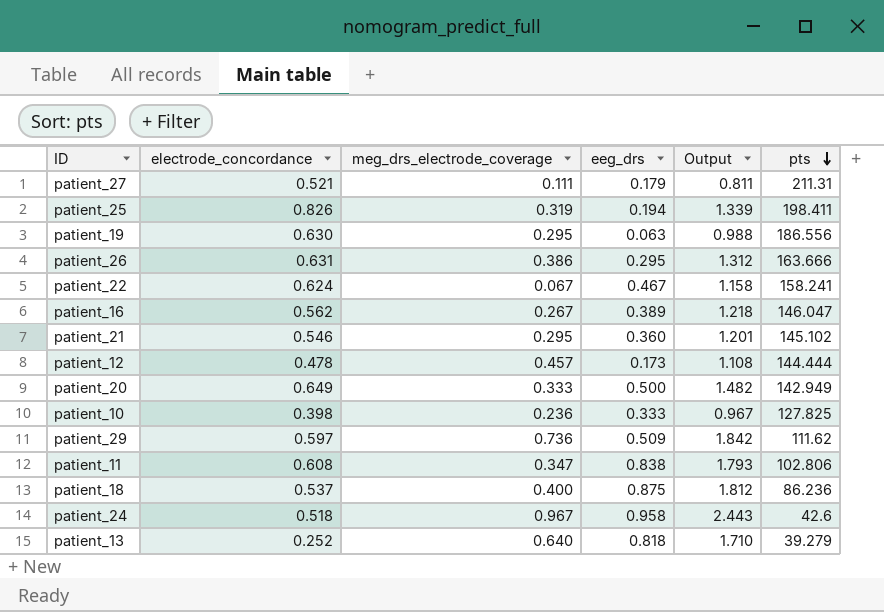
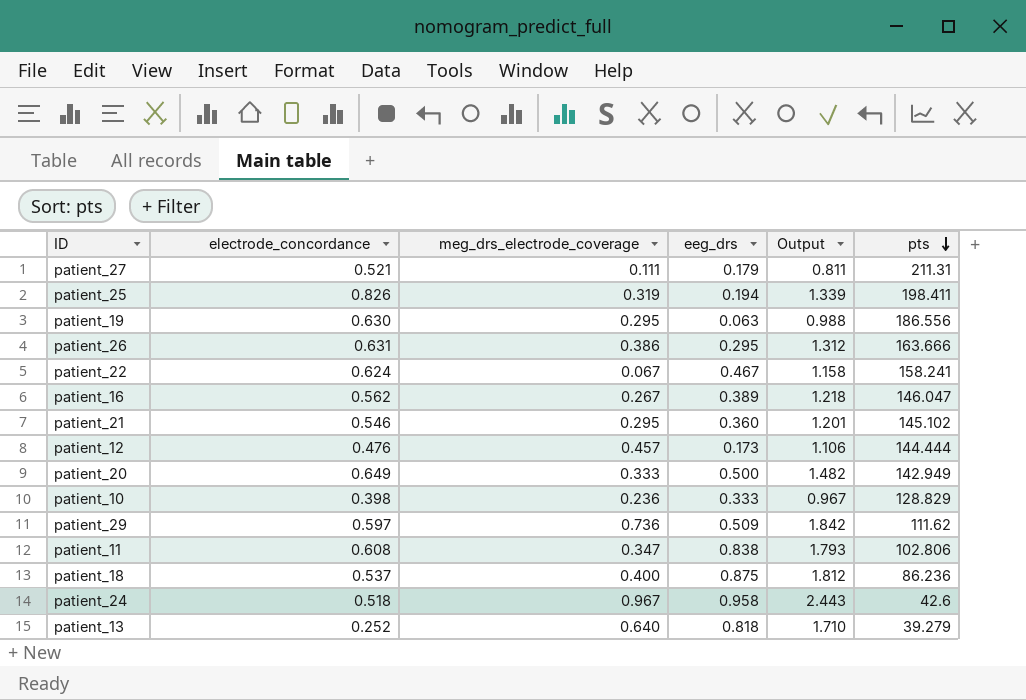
patient_12 | electrode_concordance: 0.478 -> 0.476
patient_12 | Output: 1.108 -> 1.106
patient_10 | pts: 127.825 -> 128.829

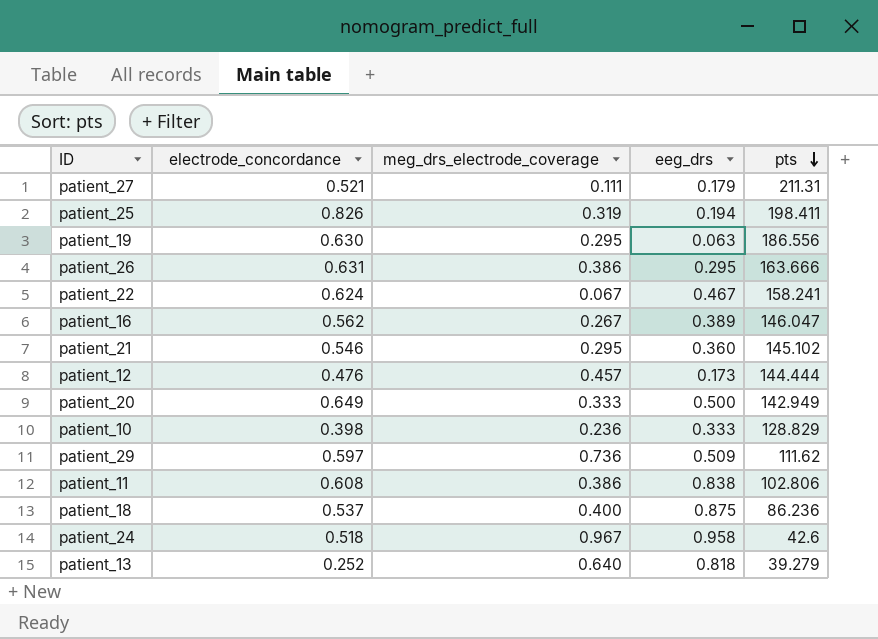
column Output | formula: [electrode_concordance] + [meg_drs_electrode_coverage] + [eeg_drs] -> none
patient_11 | meg_drs_electrode_coverage: 0.347 -> 0.386

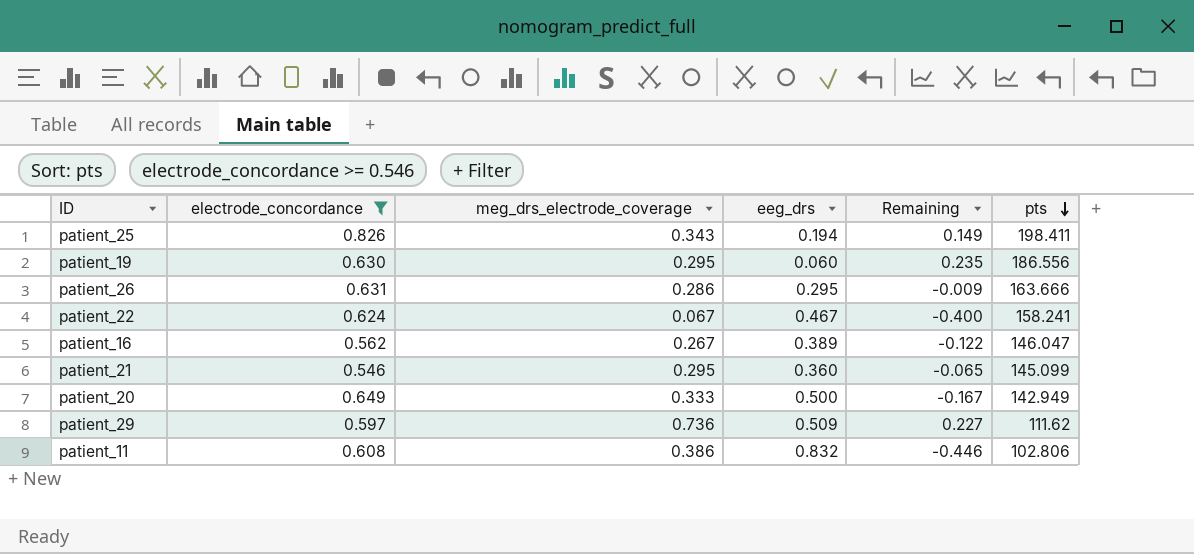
filter: none -> electrode_concordance >= 0.546
column Remaining | formula: none -> [meg_drs_electrode_coverage] - [eeg_drs]
patient_25 | meg_drs_electrode_coverage: 0.319 -> 0.343
patient_19 | eeg_drs: 0.063 -> 0.060
patient_26 | meg_drs_electrode_coverage: 0.386 -> 0.286
patient_21 | pts: 145.102 -> 145.099
patient_11 | eeg_drs: 0.838 -> 0.832

